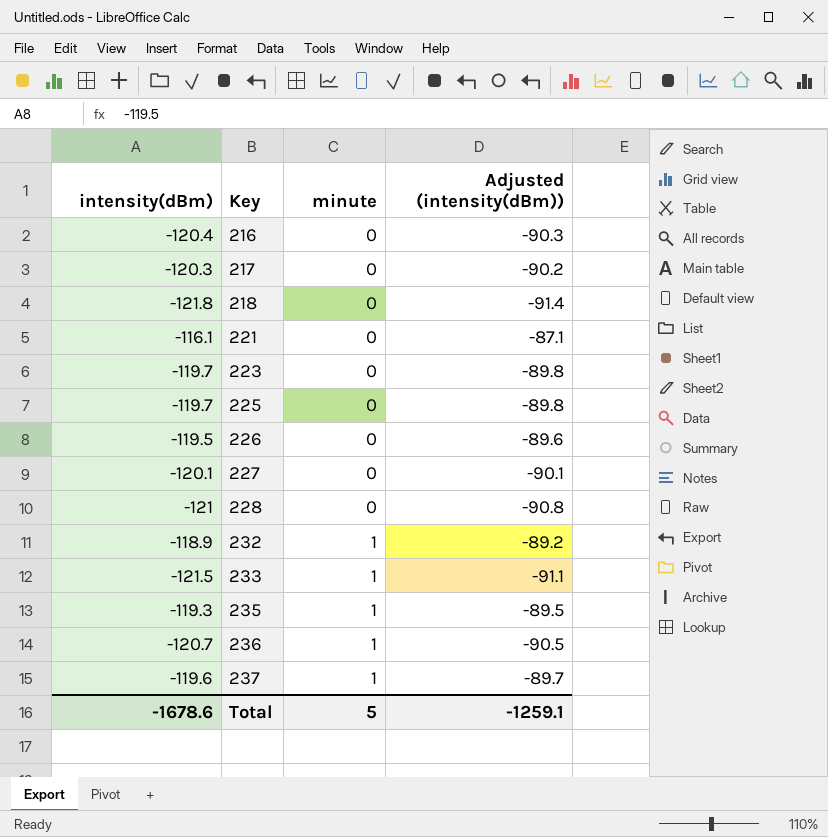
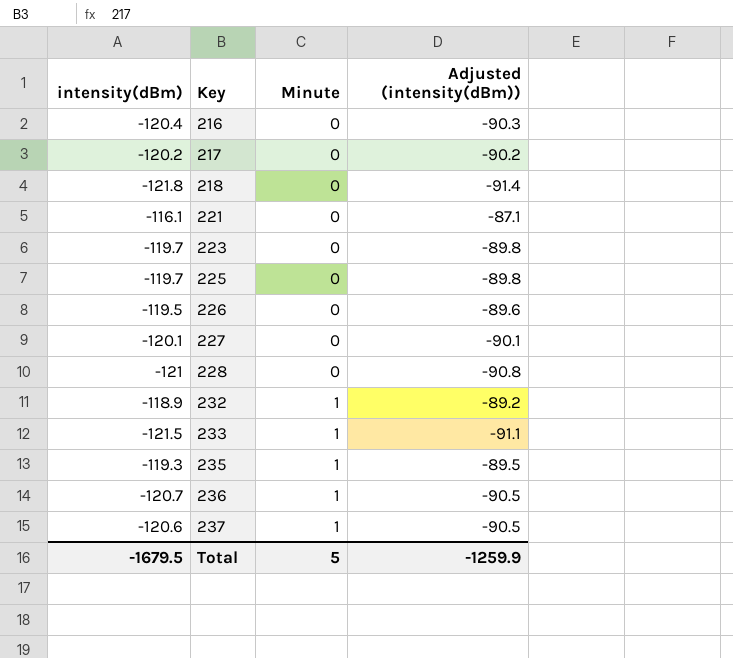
column name: minute -> Minute
217 | intensity(dBm): -120.3 -> -120.2
237 | intensity(dBm): -119.6 -> -120.6
237 | Adjusted (intensity(dBm)): -89.7 -> -90.5
Total | intensity(dBm): -1678.6 -> -1679.5
Total | Adjusted (intensity(dBm)): -1259.1 -> -1259.9

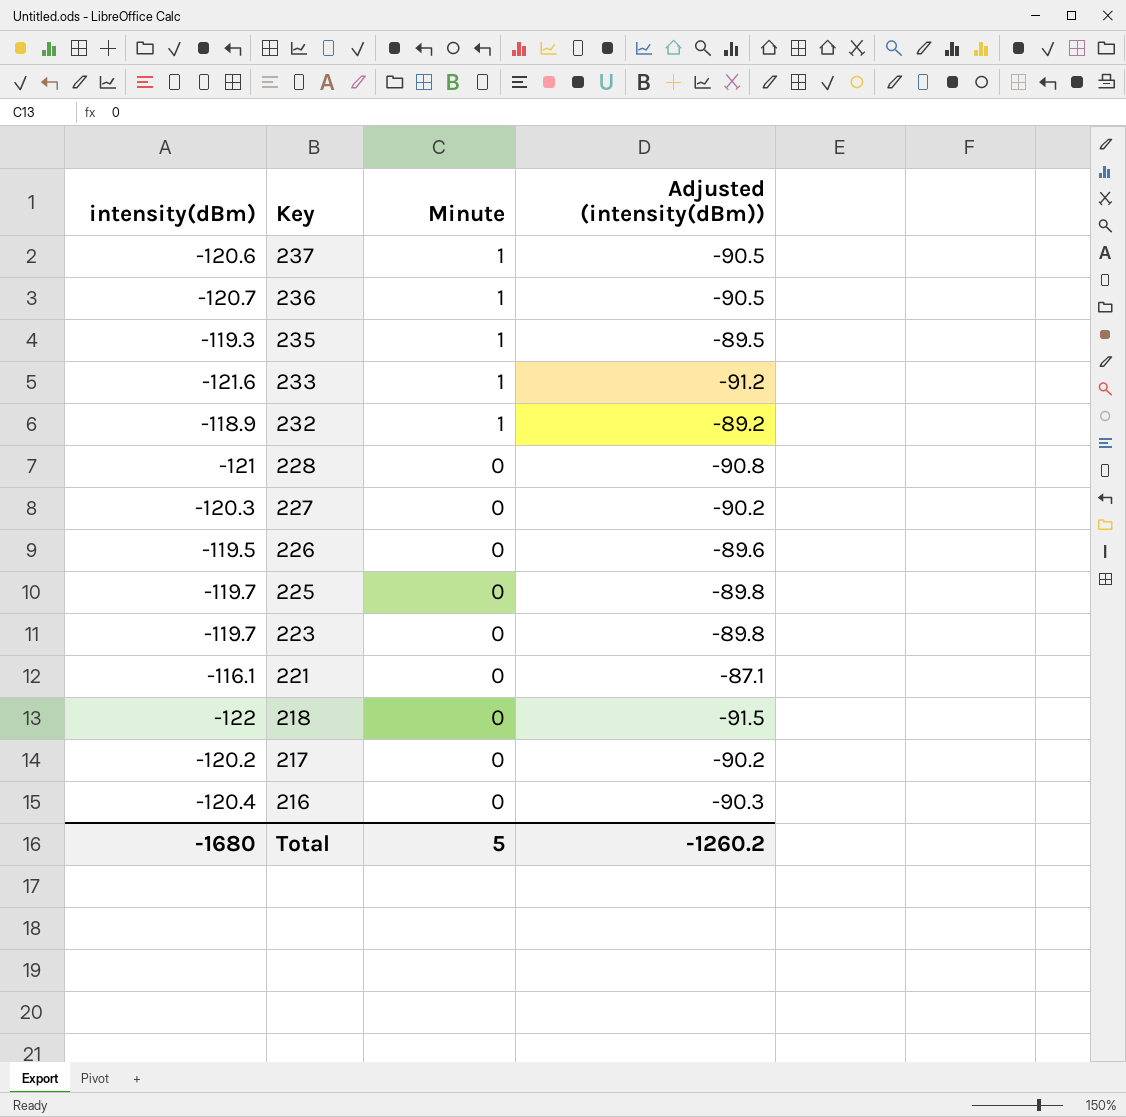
row order: Key ascending -> Key descending
233 | intensity(dBm): -121.5 -> -121.6
233 | Adjusted (intensity(dBm)): -91.1 -> -91.2
227 | intensity(dBm): -120.1 -> -120.3
227 | Adjusted (intensity(dBm)): -90.1 -> -90.2
218 | intensity(dBm): -121.8 -> -122
218 | Adjusted (intensity(dBm)): -91.4 -> -91.5
Total | intensity(dBm): -1679.5 -> -1680
Total | Adjusted (intensity(dBm)): -1259.9 -> -1260.2

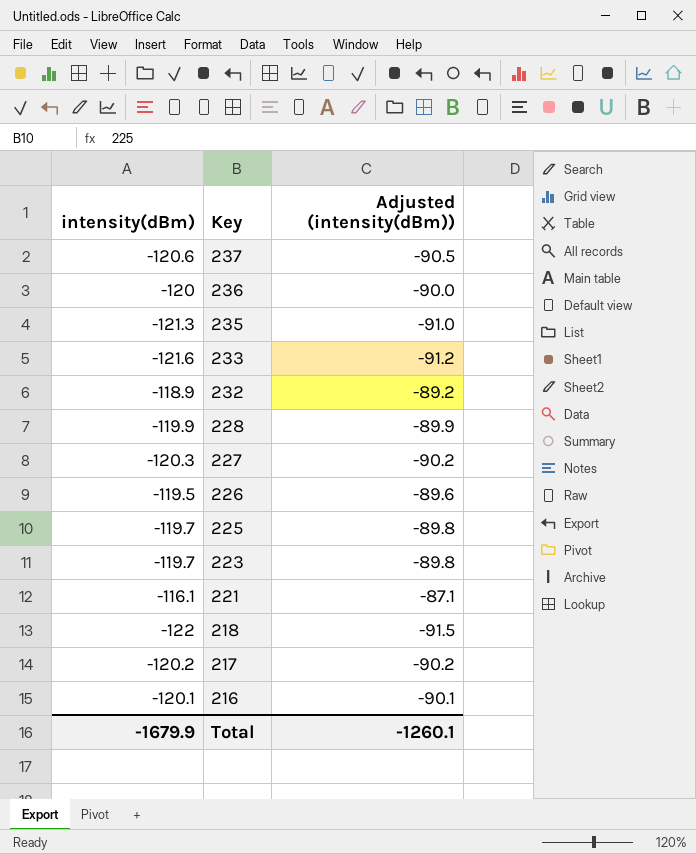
column Minute | position: 3 -> none
236 | intensity(dBm): -120.7 -> -120
236 | Adjusted (intensity(dBm)): -90.5 -> -90.0
235 | intensity(dBm): -119.3 -> -121.3
235 | Adjusted (intensity(dBm)): -89.5 -> -91.0
228 | intensity(dBm): -121 -> -119.9
228 | Adjusted (intensity(dBm)): -90.8 -> -89.9
216 | intensity(dBm): -120.4 -> -120.1
216 | Adjusted (intensity(dBm)): -90.3 -> -90.1
Total | intensity(dBm): -1680 -> -1679.9
Total | Adjusted (intensity(dBm)): -1260.2 -> -1260.1

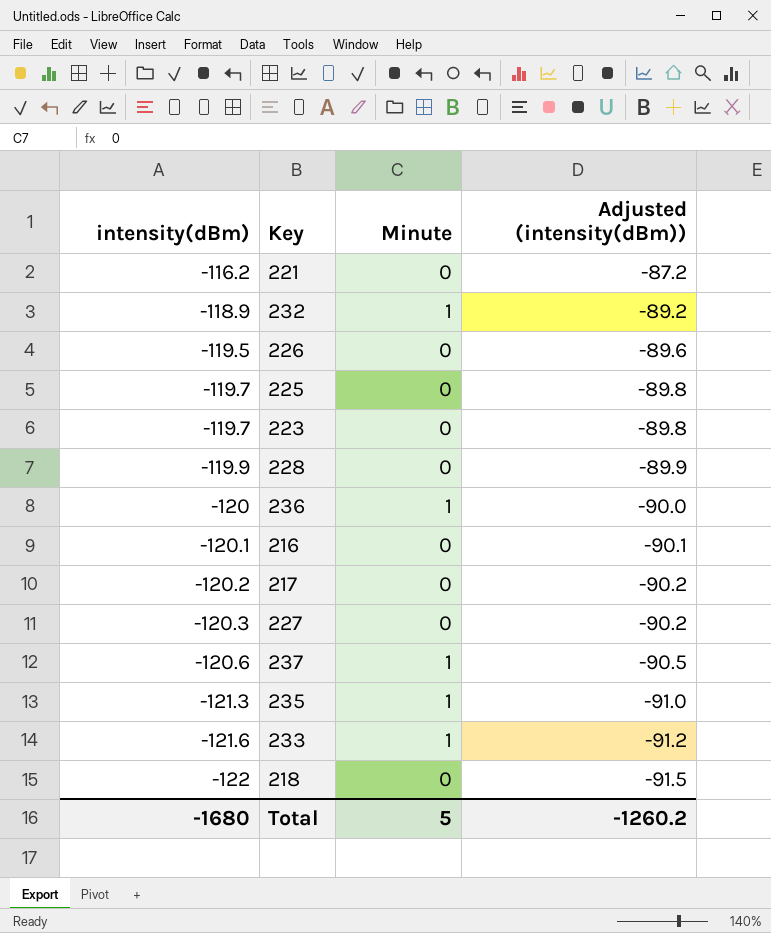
row order: Key descending -> intensity(dBm) descending
column Minute | position: none -> 3
221 | intensity(dBm): -116.1 -> -116.2
221 | Adjusted (intensity(dBm)): -87.1 -> -87.2
Total | intensity(dBm): -1679.9 -> -1680
Total | Adjusted (intensity(dBm)): -1260.1 -> -1260.2

